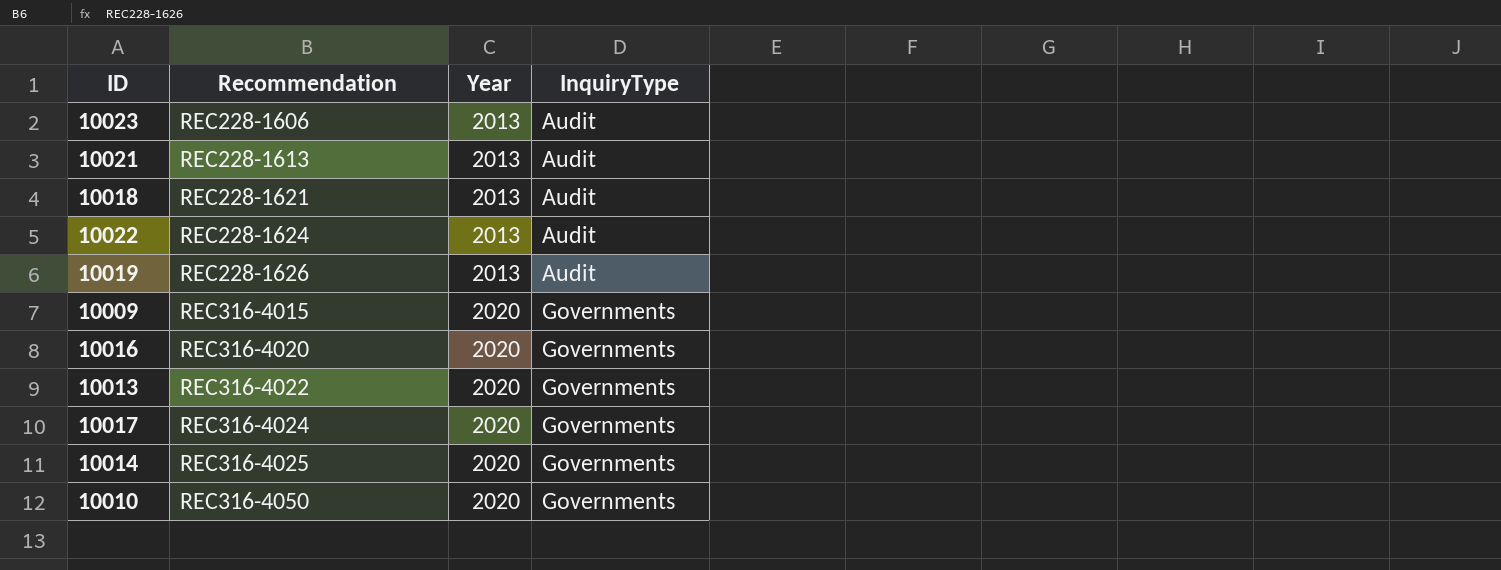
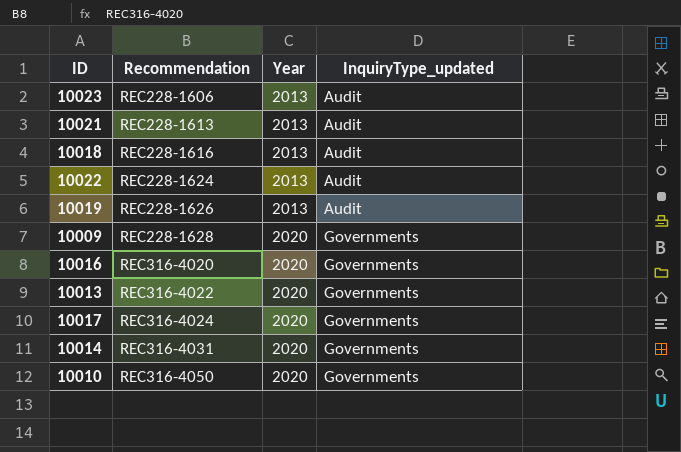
column name: InquiryType -> InquiryType_updated
10018 | Recommendation: REC228-1621 -> REC228-1616
10009 | Recommendation: REC316-4015 -> REC228-1628
10014 | Recommendation: REC316-4025 -> REC316-4031

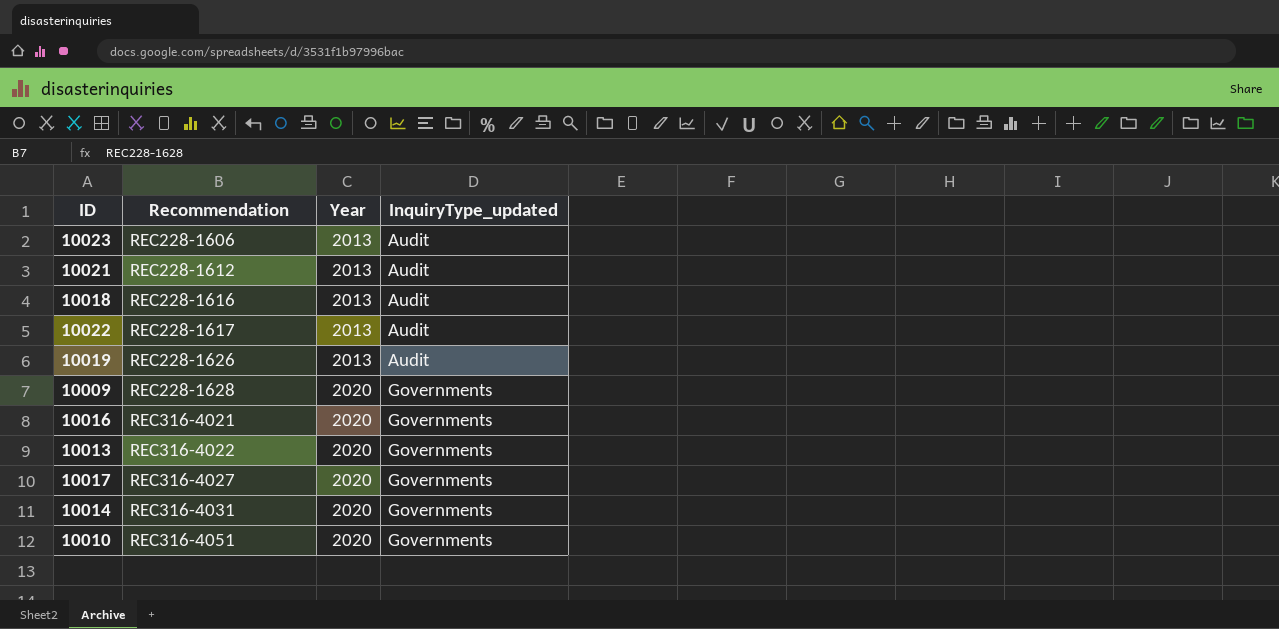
10021 | Recommendation: REC228-1613 -> REC228-1612
10022 | Recommendation: REC228-1624 -> REC228-1617
10016 | Recommendation: REC316-4020 -> REC316-4021
10017 | Recommendation: REC316-4024 -> REC316-4027
10010 | Recommendation: REC316-4050 -> REC316-4051

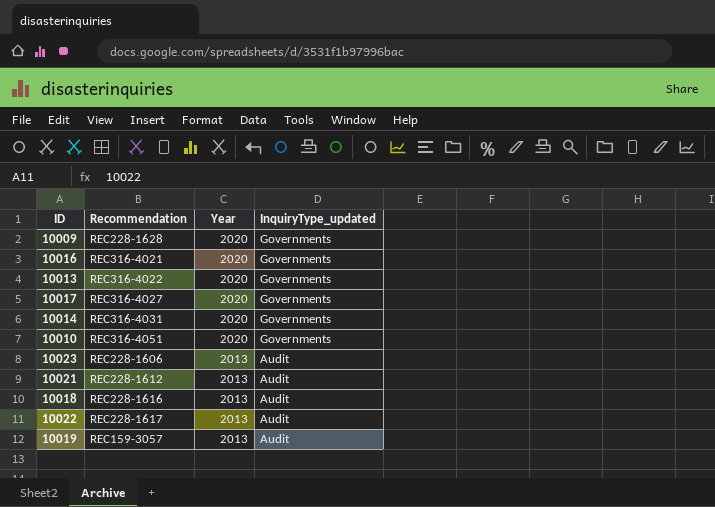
row order: Recommendation ascending -> Year descending
10019 | Recommendation: REC228-1626 -> REC159-3057

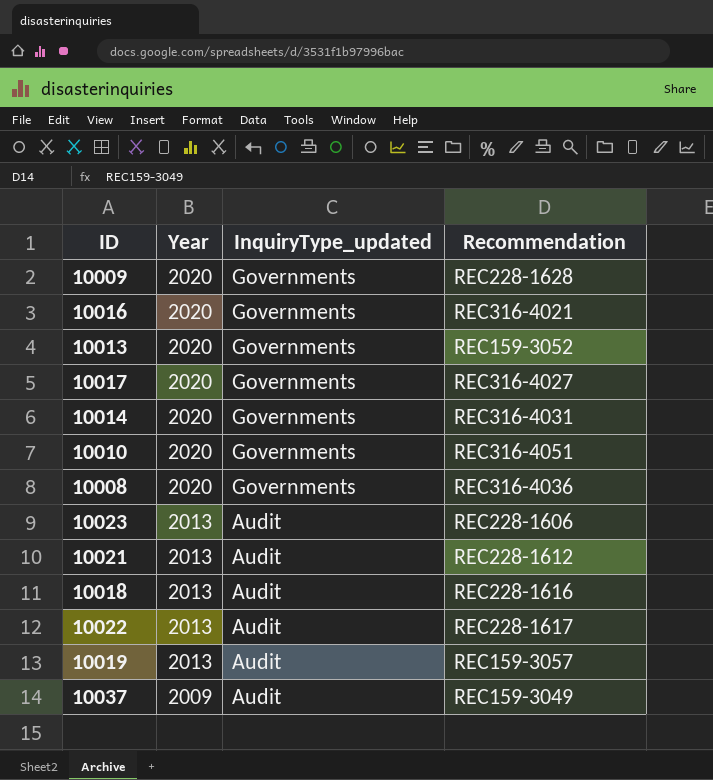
column Recommendation | position: 2 -> 4
10013 | Recommendation: REC316-4022 -> REC159-3052
row 10008: none -> 2020 | Governments | REC316-4036
row 10037: none -> 2009 | Audit | REC159-3049

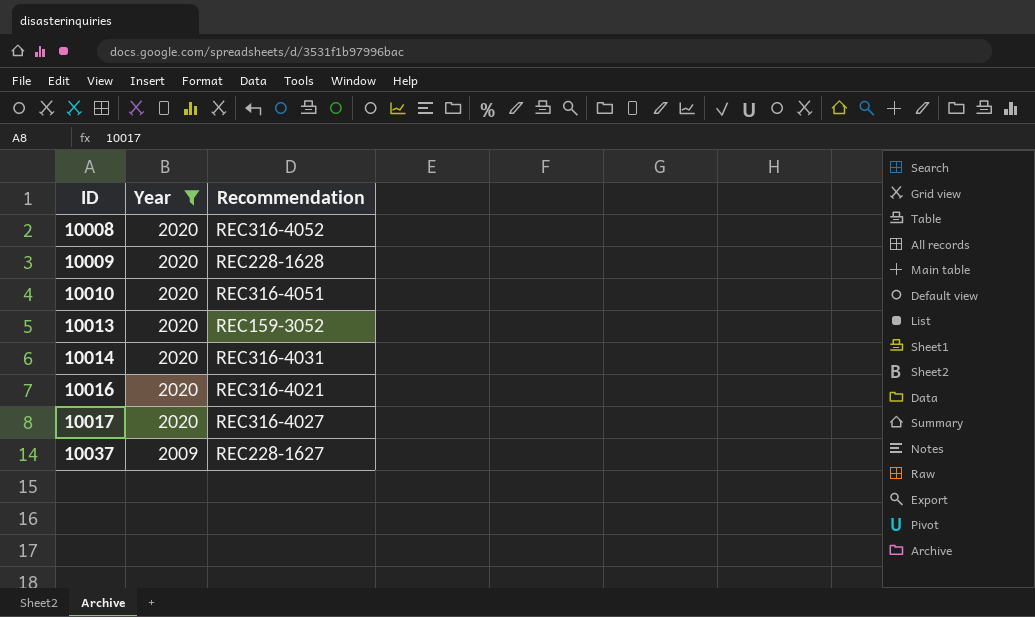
filter: none -> Year != 2013
row order: Year descending -> ID ascending
column InquiryType_updated | position: 3 -> none
10008 | Recommendation: REC316-4036 -> REC316-4052
10037 | Recommendation: REC159-3049 -> REC228-1627

